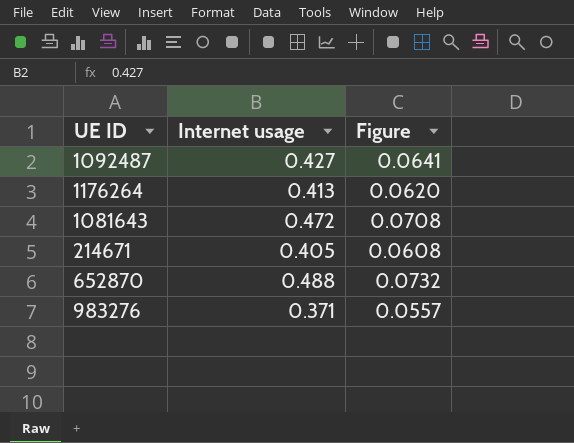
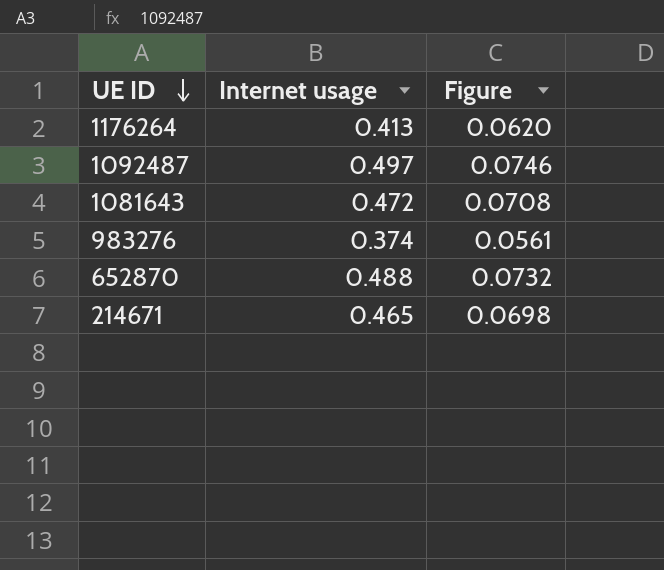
row order: none -> UE ID descending
1092487 | Internet usage: 0.427 -> 0.497
1092487 | Figure: 0.0641 -> 0.0746
983276 | Internet usage: 0.371 -> 0.374
983276 | Figure: 0.0557 -> 0.0561
214671 | Internet usage: 0.405 -> 0.465
214671 | Figure: 0.0608 -> 0.0698

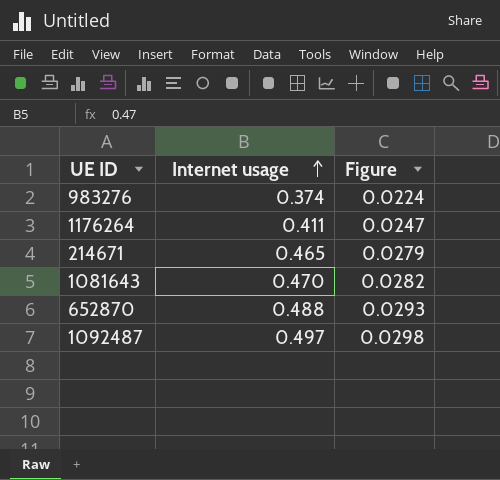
row order: UE ID descending -> Internet usage ascending
column Figure | formula: [Internet usage] * 0.15 -> [Internet usage] * 0.06
1176264 | Internet usage: 0.413 -> 0.411
1081643 | Internet usage: 0.472 -> 0.470

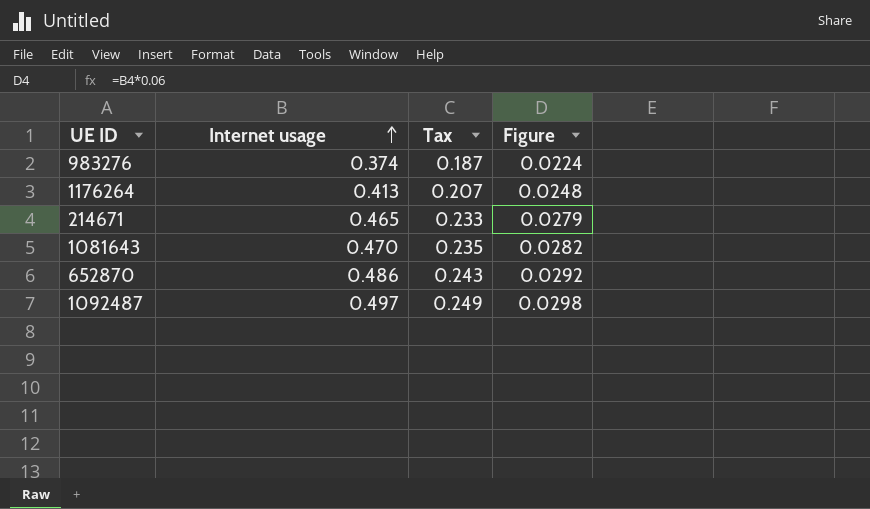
column Tax | formula: none -> [Internet usage] * 0.5
1176264 | Internet usage: 0.411 -> 0.413
1176264 | Figure: 0.0247 -> 0.0248
652870 | Internet usage: 0.488 -> 0.486
652870 | Figure: 0.0293 -> 0.0292

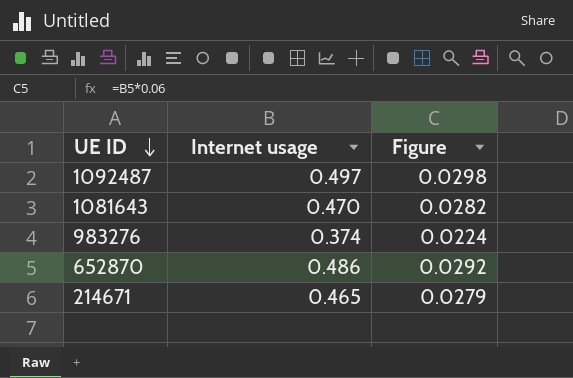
row order: Internet usage ascending -> UE ID descending
column Tax | formula: [Internet usage] * 0.5 -> none
row 1176264: 0.413 | 0.207 | 0.0248 -> none

